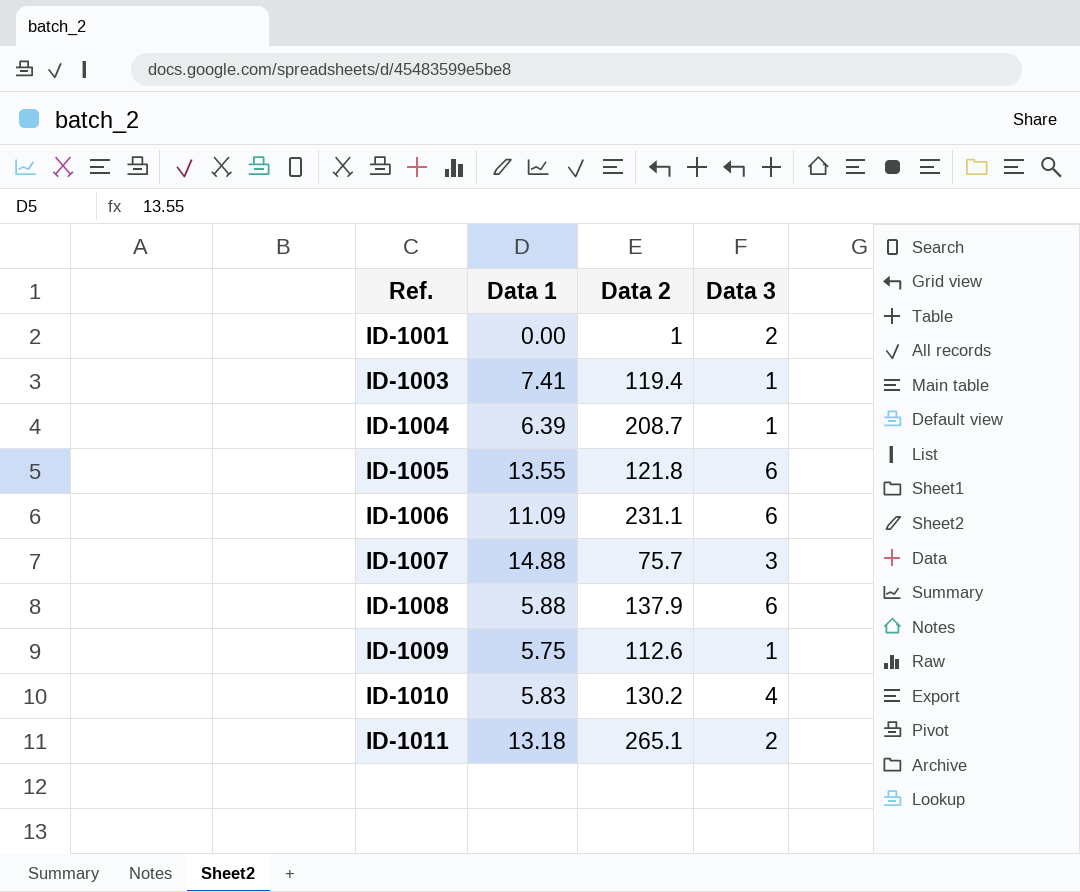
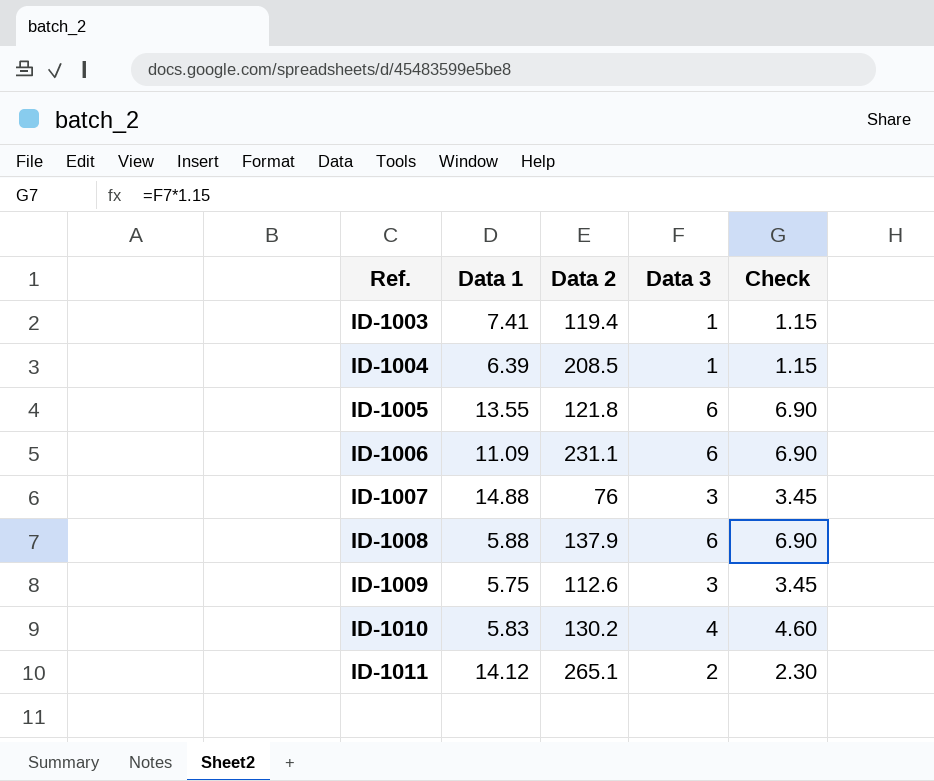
column Check | formula: none -> [Data 3] * 1.15
row ID-1001: 0.00 | 1 | 2 -> none
ID-1004 | Data 2: 208.7 -> 208.5
ID-1007 | Data 2: 75.7 -> 76
ID-1009 | Data 3: 1 -> 3
ID-1011 | Data 1: 13.18 -> 14.12

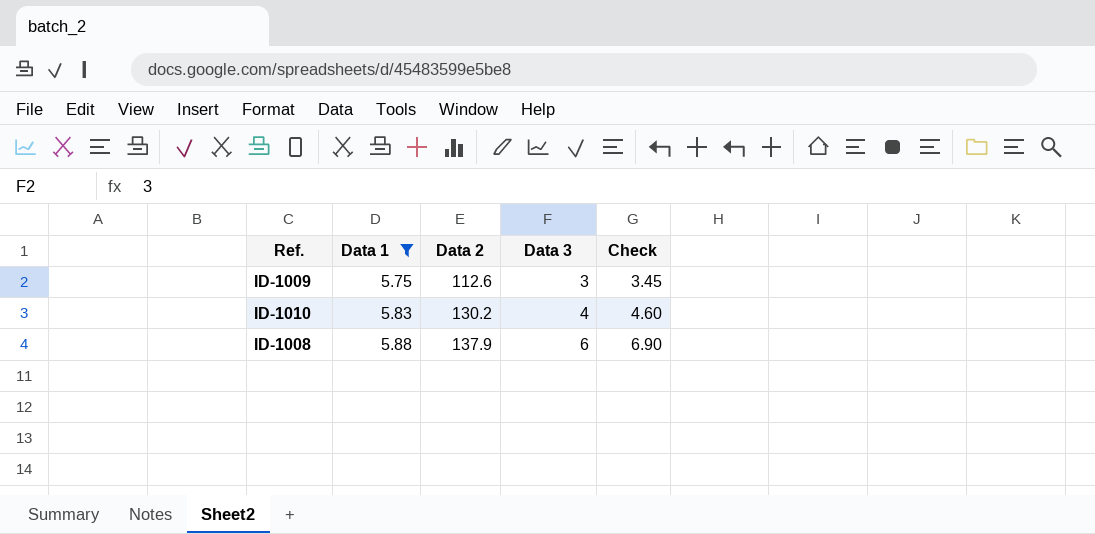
filter: none -> Data 1 <= 5.88
row order: Ref. ascending -> Data 1 ascending

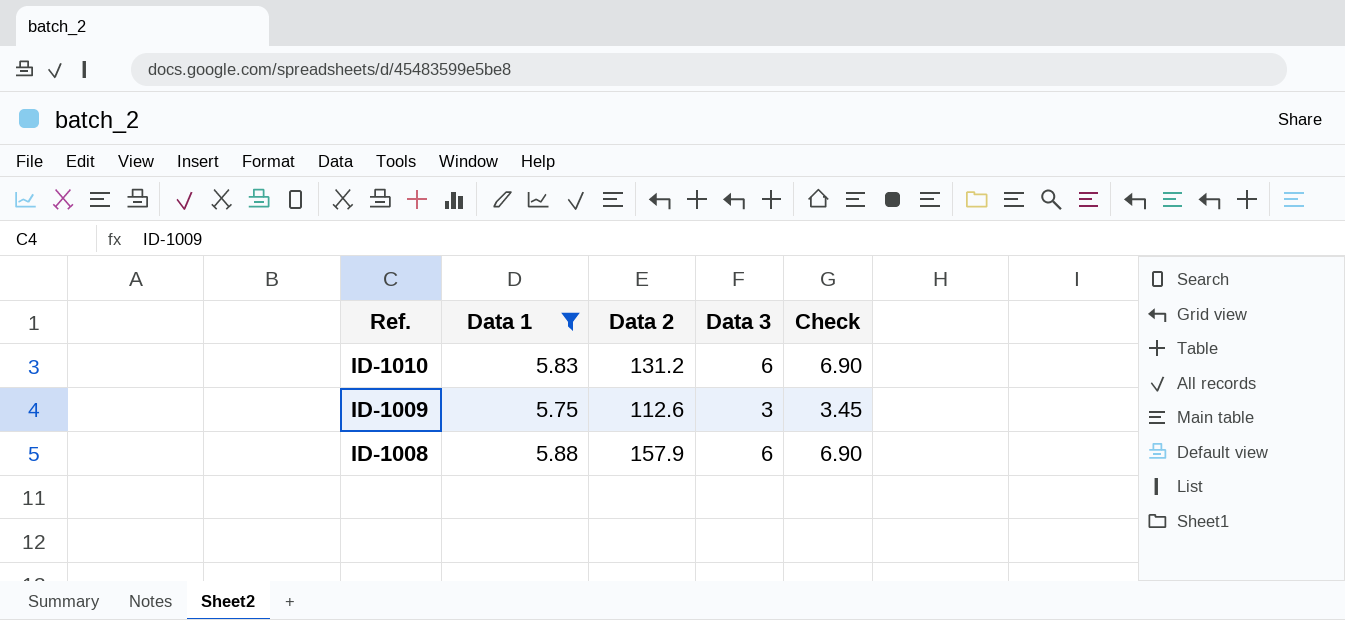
row order: Data 1 ascending -> Ref. descending
ID-1010 | Data 2: 130.2 -> 131.2
ID-1010 | Data 3: 4 -> 6
ID-1010 | Check: 4.60 -> 6.90
ID-1008 | Data 2: 137.9 -> 157.9

